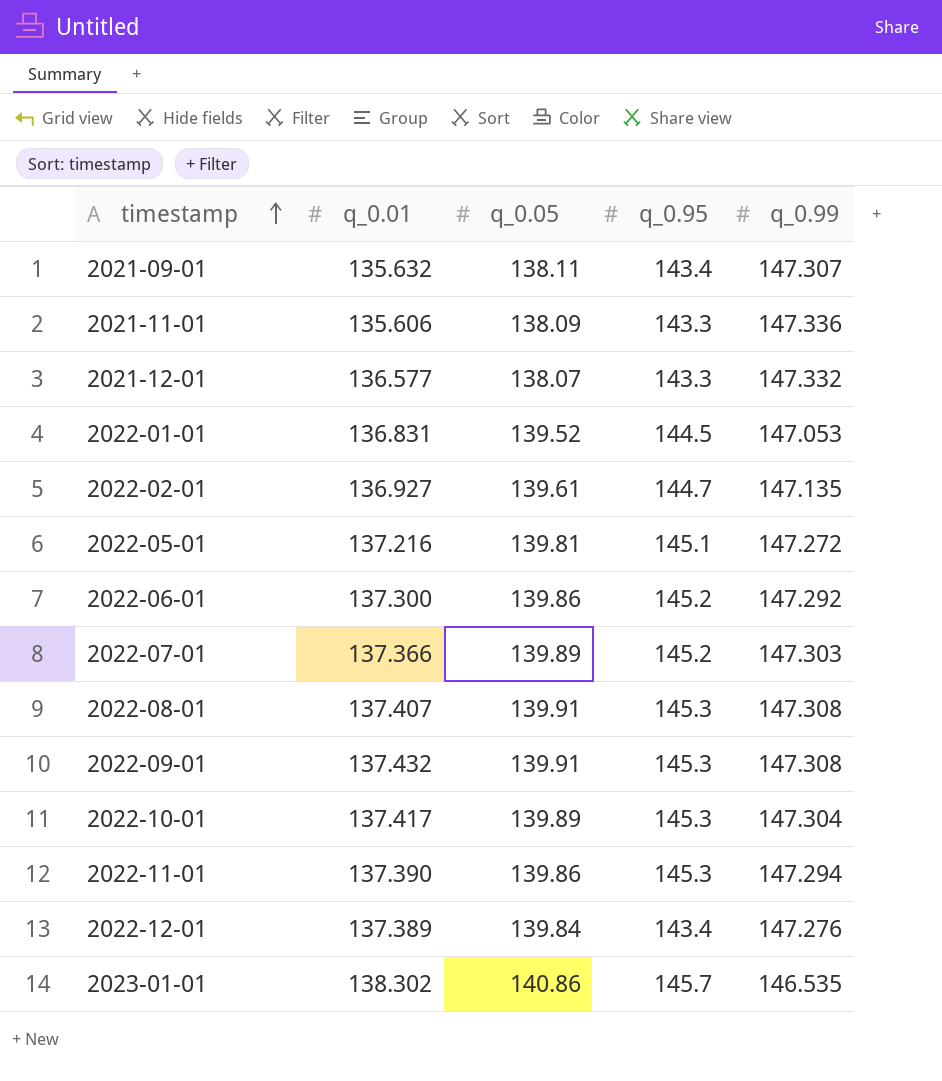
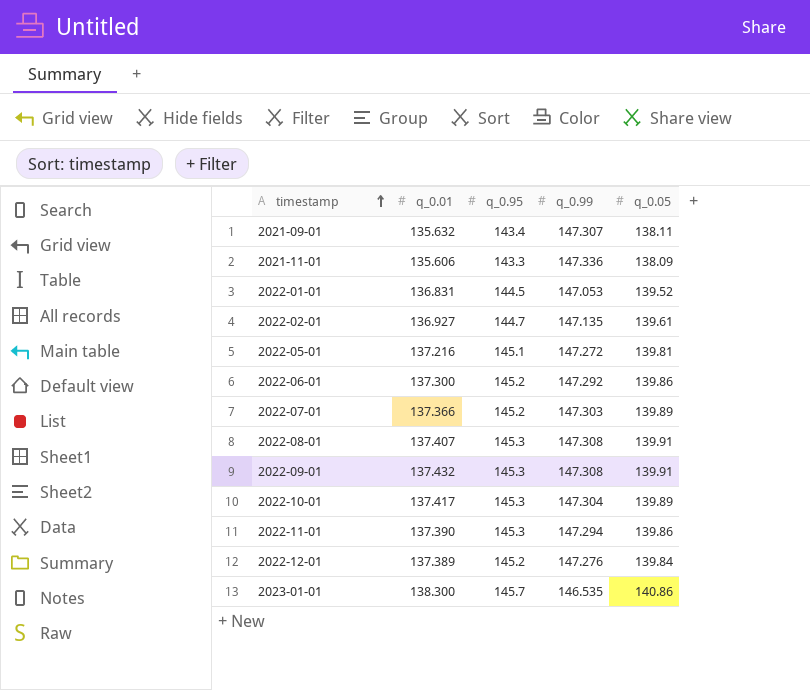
column q_0.05 | position: 3 -> 5
row 2021-12-01: 136.577 | 138.07 | 143.3 | 147.332 -> none
2022-12-01 | q_0.95: 143.4 -> 145.2
2023-01-01 | q_0.01: 138.302 -> 138.300

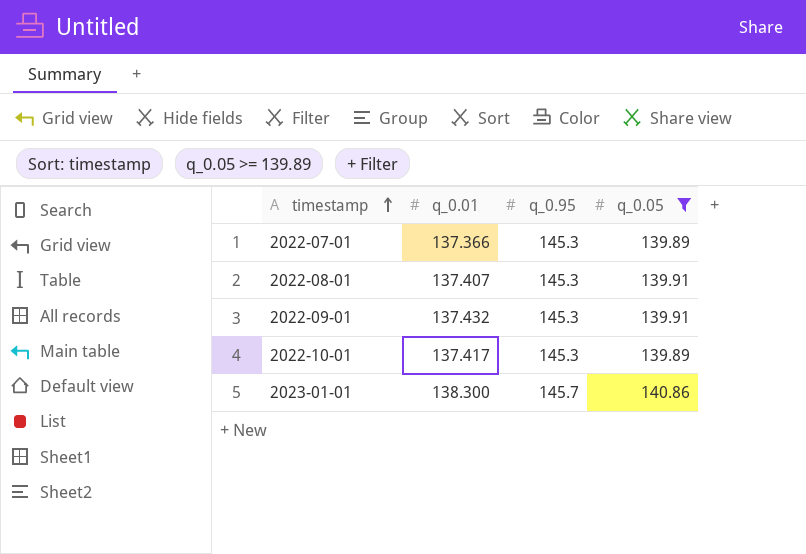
filter: none -> q_0.05 >= 139.89
column q_0.99 | position: 4 -> none
2022-07-01 | q_0.95: 145.2 -> 145.3

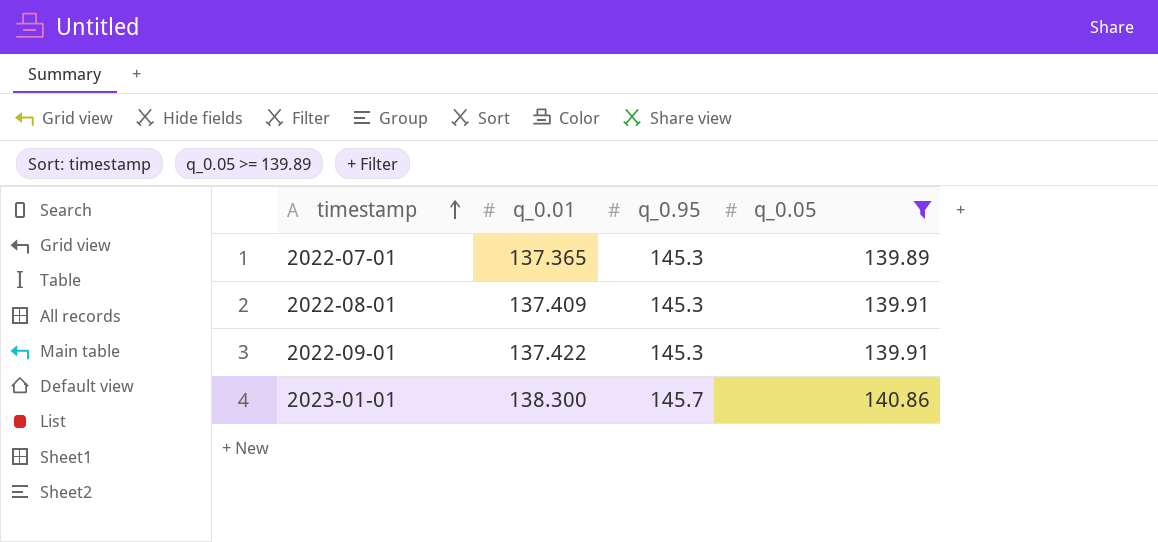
row 2022-10-01: 137.417 | 145.3 | 139.89 -> none
2022-07-01 | q_0.01: 137.366 -> 137.365
2022-08-01 | q_0.01: 137.407 -> 137.409
2022-09-01 | q_0.01: 137.432 -> 137.422

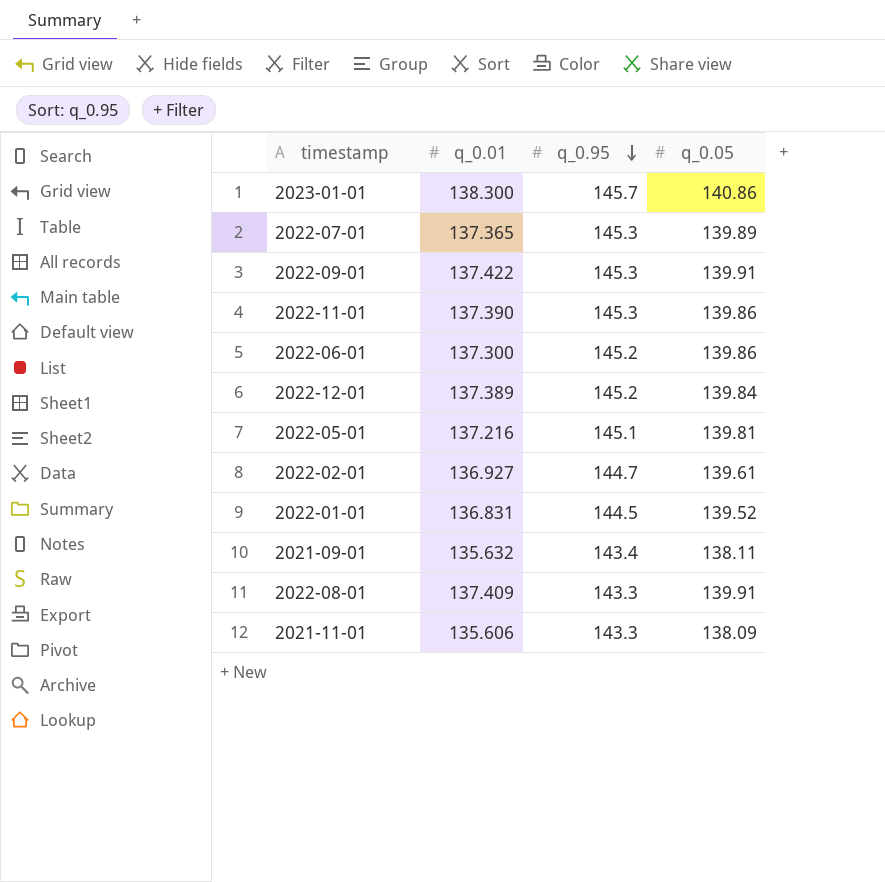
filter: q_0.05 >= 139.89 -> none
row order: timestamp ascending -> q_0.95 descending
2022-08-01 | q_0.95: 145.3 -> 143.3

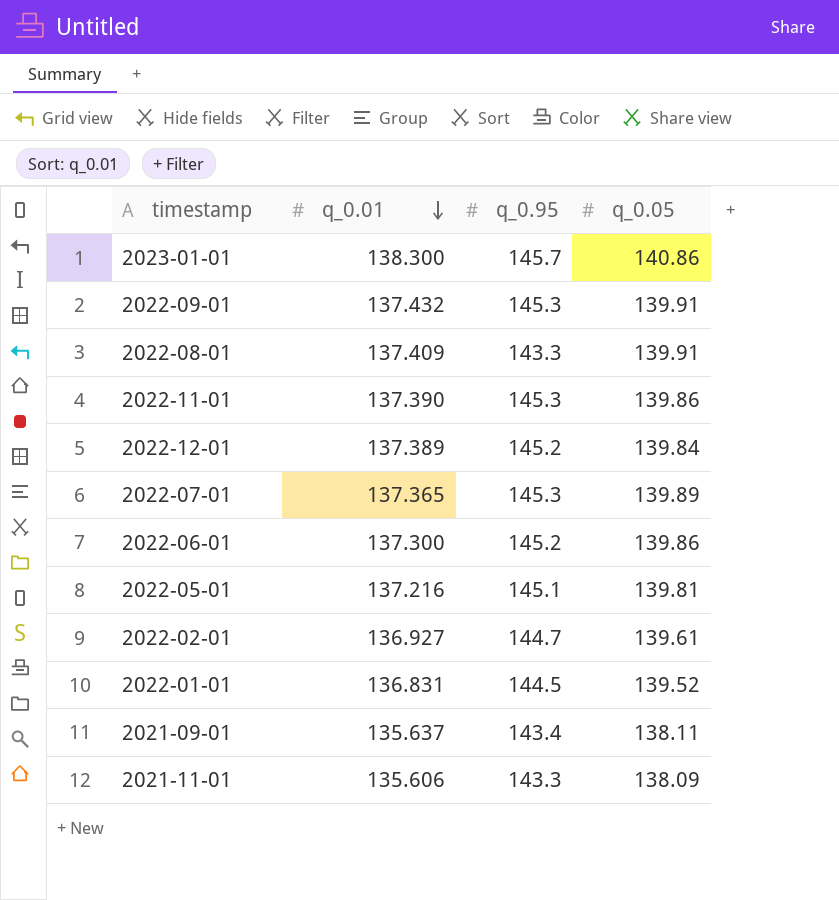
row order: q_0.95 descending -> q_0.01 descending
2022-09-01 | q_0.01: 137.422 -> 137.432
2021-09-01 | q_0.01: 135.632 -> 135.637

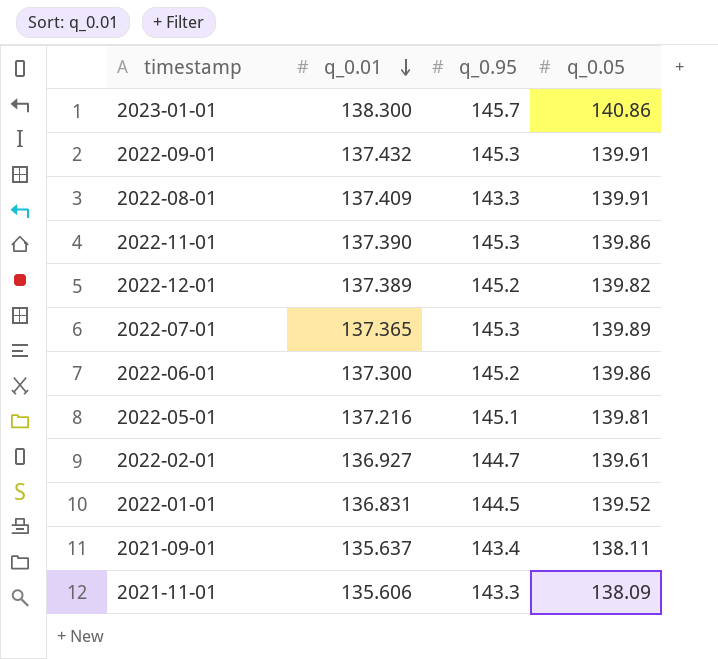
2022-12-01 | q_0.05: 139.84 -> 139.82

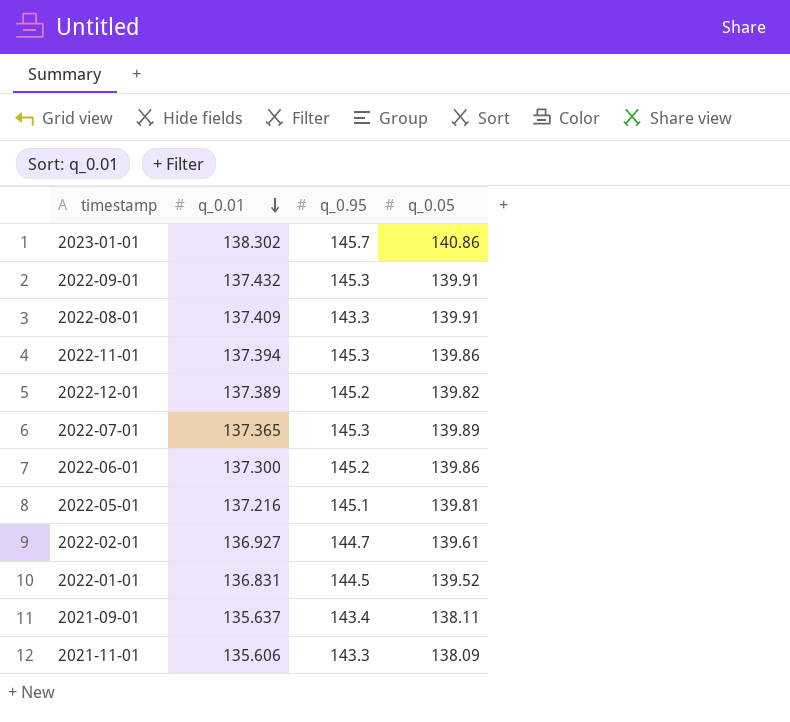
2023-01-01 | q_0.01: 138.300 -> 138.302
2022-11-01 | q_0.01: 137.390 -> 137.394

